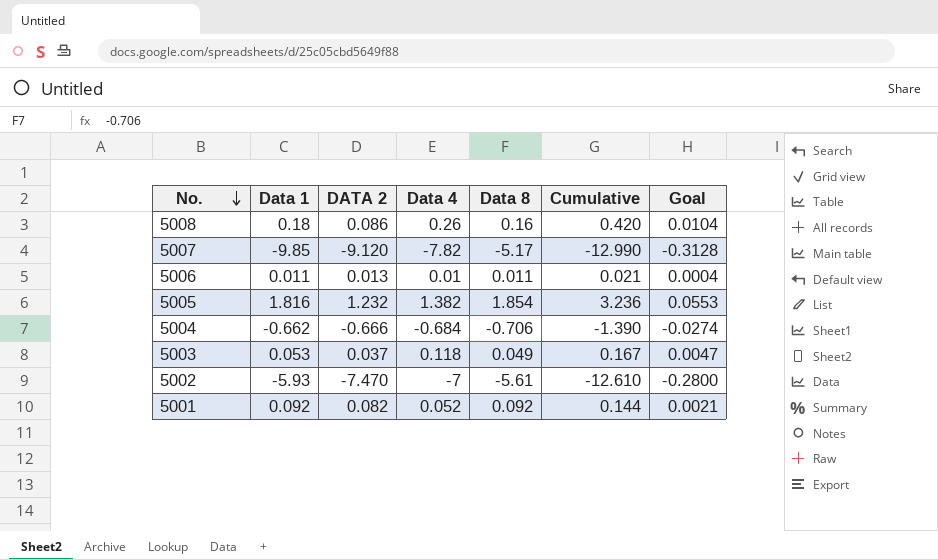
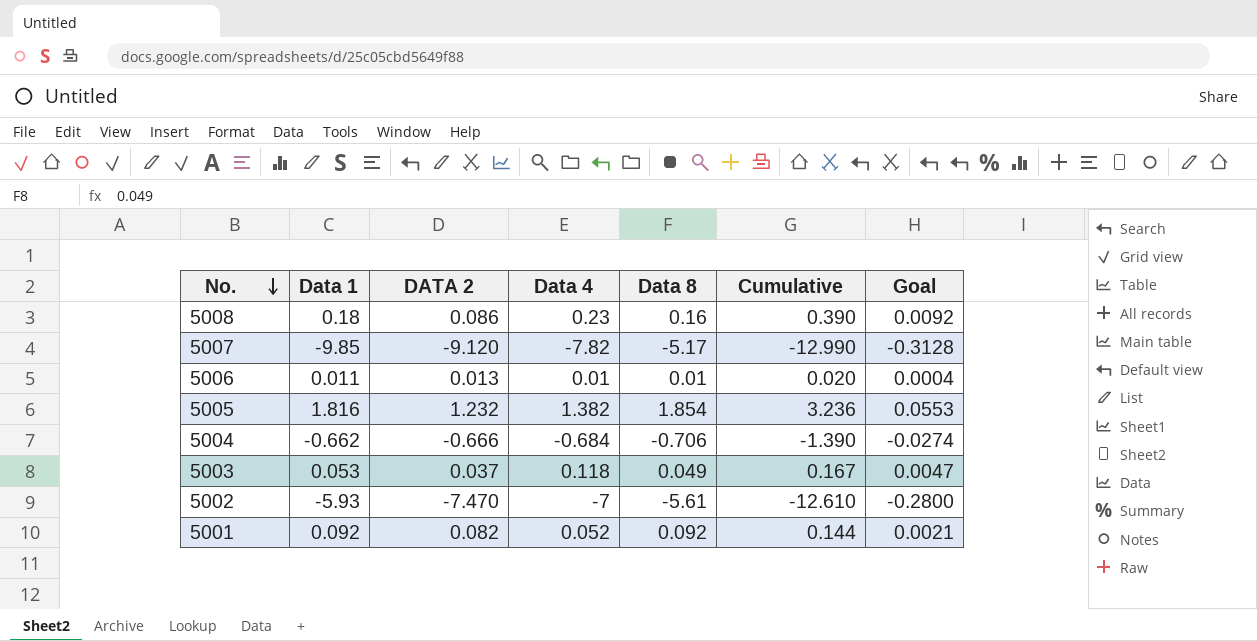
5008 | Data 4: 0.26 -> 0.23
5008 | Cumulative: 0.420 -> 0.390
5008 | Goal: 0.0104 -> 0.0092
5006 | Data 8: 0.011 -> 0.01
5006 | Cumulative: 0.021 -> 0.020

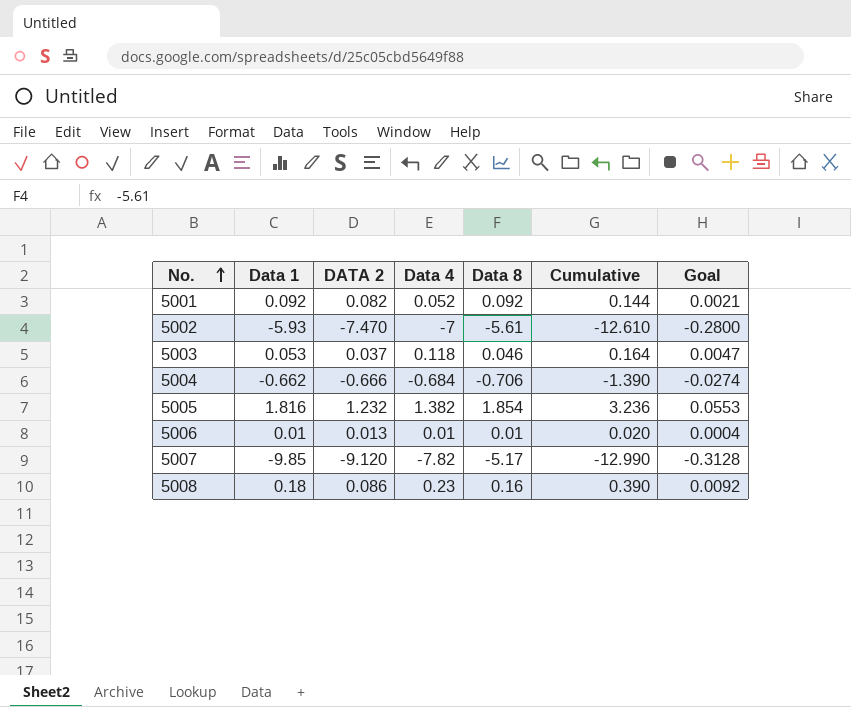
row order: No. descending -> No. ascending
5003 | Data 8: 0.049 -> 0.046
5003 | Cumulative: 0.167 -> 0.164
5006 | Data 1: 0.011 -> 0.01

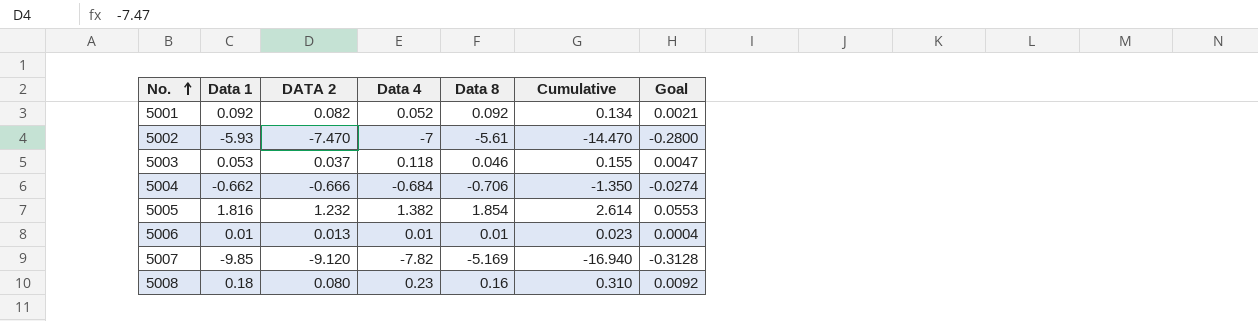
column Cumulative | formula: [Data 4] + [Data 8] -> [DATA 2] + [Data 4]
5007 | Data 8: -5.17 -> -5.169
5008 | DATA 2: 0.086 -> 0.080

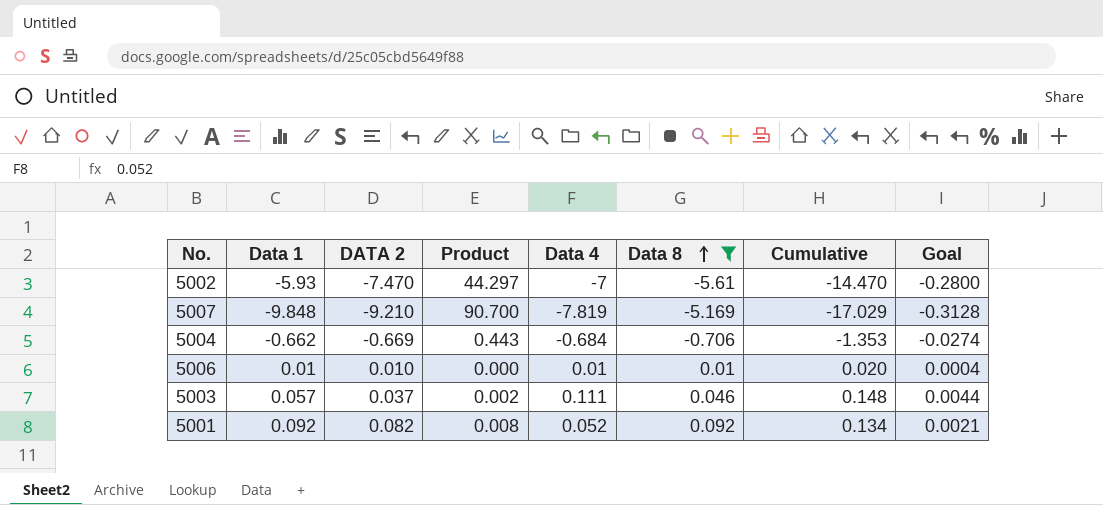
filter: none -> Data 8 <= 0.092
row order: No. ascending -> Data 8 ascending
column Product | formula: none -> [Data 1] * [DATA 2]
5007 | Data 1: -9.85 -> -9.848
5007 | DATA 2: -9.120 -> -9.210
5007 | Data 4: -7.82 -> -7.819
5007 | Cumulative: -16.940 -> -17.029
5004 | DATA 2: -0.666 -> -0.669
5004 | Cumulative: -1.350 -> -1.353
5006 | DATA 2: 0.013 -> 0.010
5006 | Cumulative: 0.023 -> 0.020
5003 | Data 1: 0.053 -> 0.057
5003 | Data 4: 0.118 -> 0.111
5003 | Cumulative: 0.155 -> 0.148
5003 | Goal: 0.0047 -> 0.0044

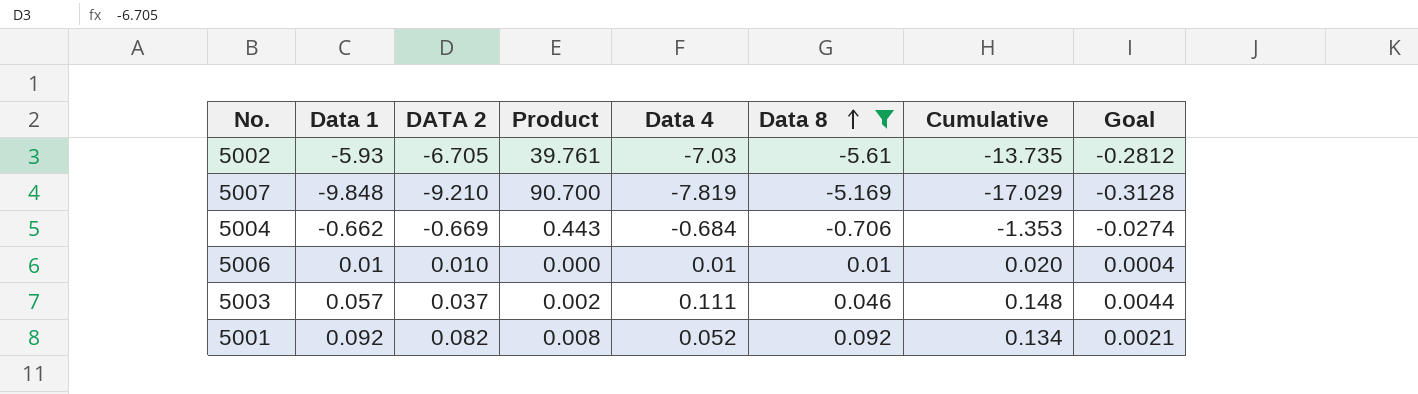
5002 | DATA 2: -7.470 -> -6.705
5002 | Product: 44.297 -> 39.761
5002 | Data 4: -7 -> -7.03
5002 | Cumulative: -14.470 -> -13.735
5002 | Goal: -0.2800 -> -0.2812

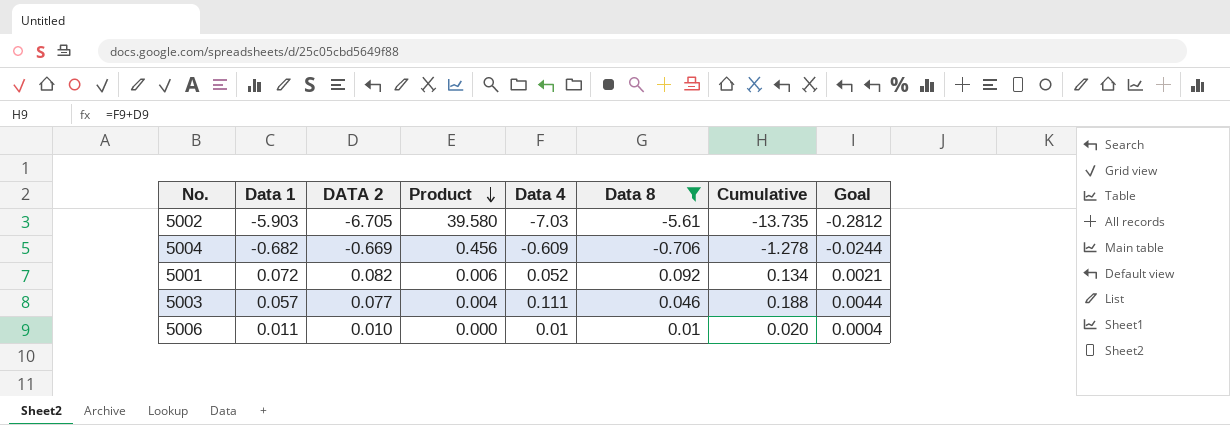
row order: Data 8 ascending -> Product descending
row 5007: -9.848 | -9.210 | 90.700 | -7.819 | -5.169 | -17.029 | -0.3128 -> none
5002 | Data 1: -5.93 -> -5.903
5002 | Product: 39.761 -> 39.580
5004 | Data 1: -0.662 -> -0.682
5004 | Product: 0.443 -> 0.456
5004 | Data 4: -0.684 -> -0.609
5004 | Cumulative: -1.353 -> -1.278
5004 | Goal: -0.0274 -> -0.0244
5001 | Data 1: 0.092 -> 0.072
5001 | Product: 0.008 -> 0.006
5003 | DATA 2: 0.037 -> 0.077
5003 | Product: 0.002 -> 0.004
5003 | Cumulative: 0.148 -> 0.188
5006 | Data 1: 0.01 -> 0.011

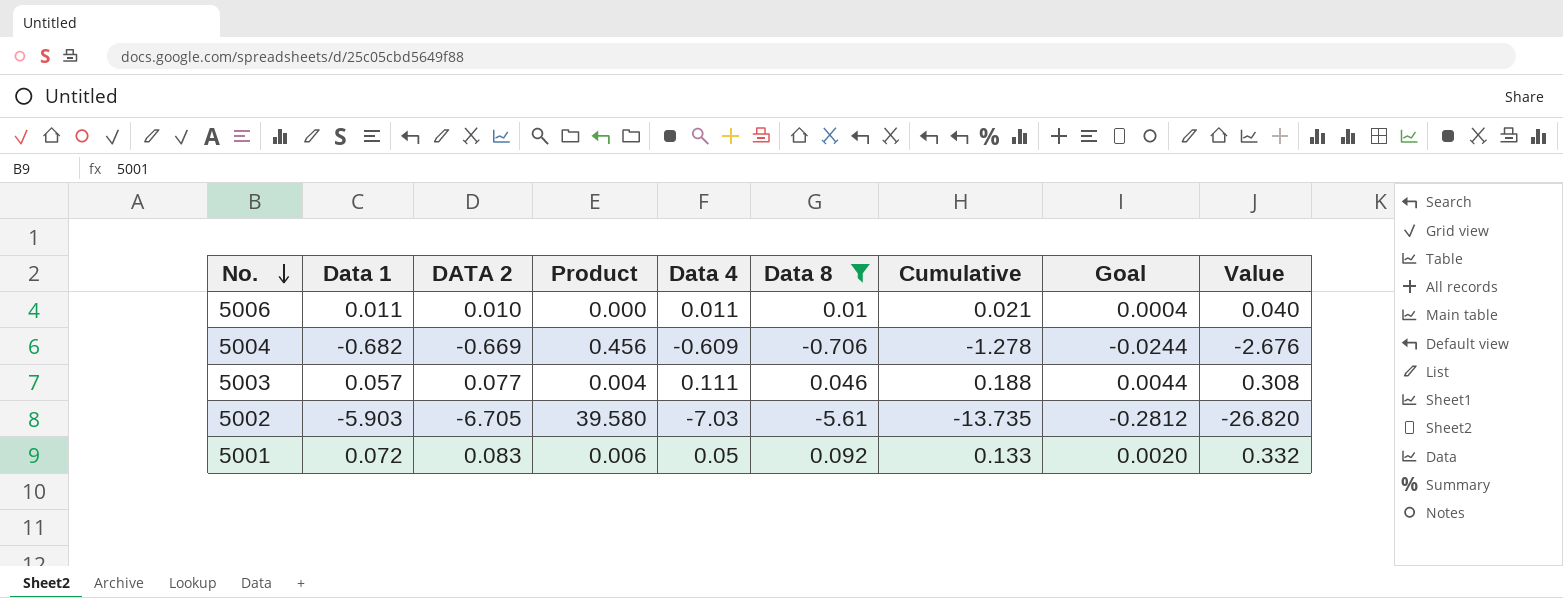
row order: Product descending -> No. descending
column Value | formula: none -> [DATA 2] * 4
5006 | Data 4: 0.01 -> 0.011
5006 | Cumulative: 0.020 -> 0.021
5001 | DATA 2: 0.082 -> 0.083
5001 | Data 4: 0.052 -> 0.05
5001 | Cumulative: 0.134 -> 0.133
5001 | Goal: 0.0021 -> 0.0020

